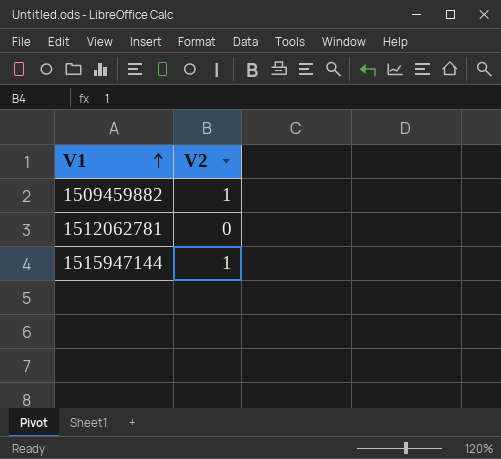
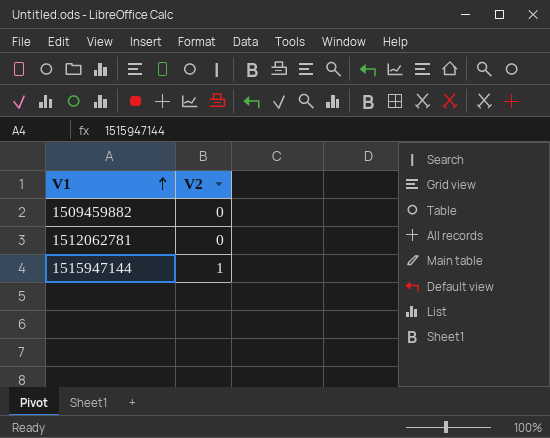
1509459882 | V2: 1 -> 0

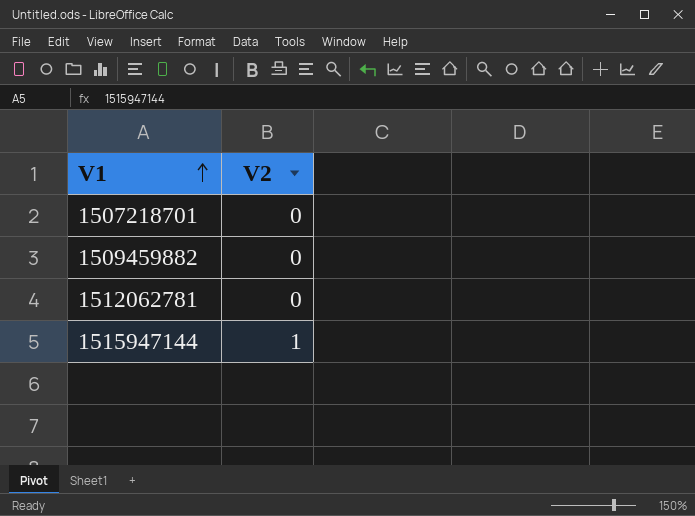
row 1507218701: none -> 0

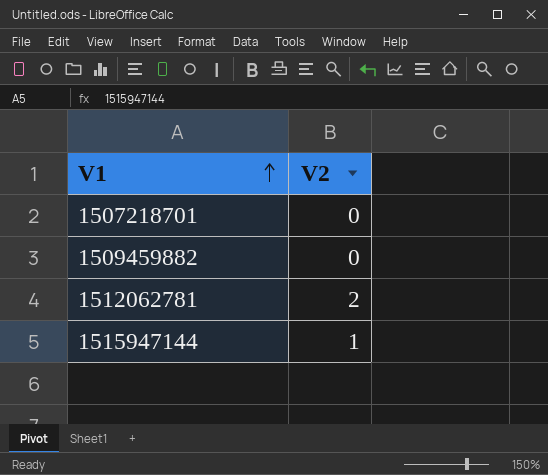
1512062781 | V2: 0 -> 2

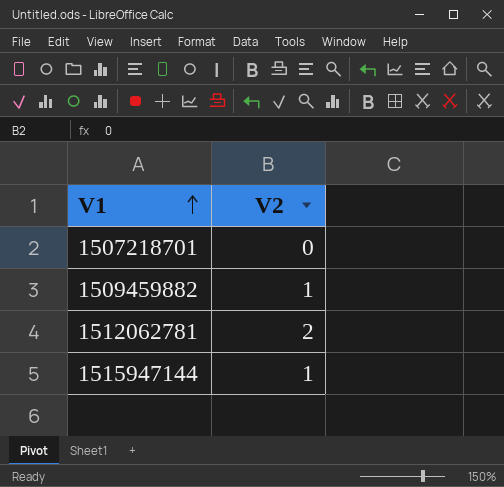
1509459882 | V2: 0 -> 1

